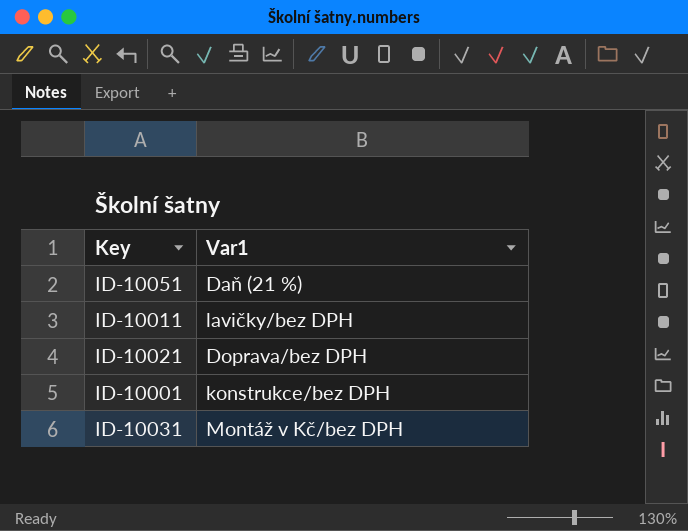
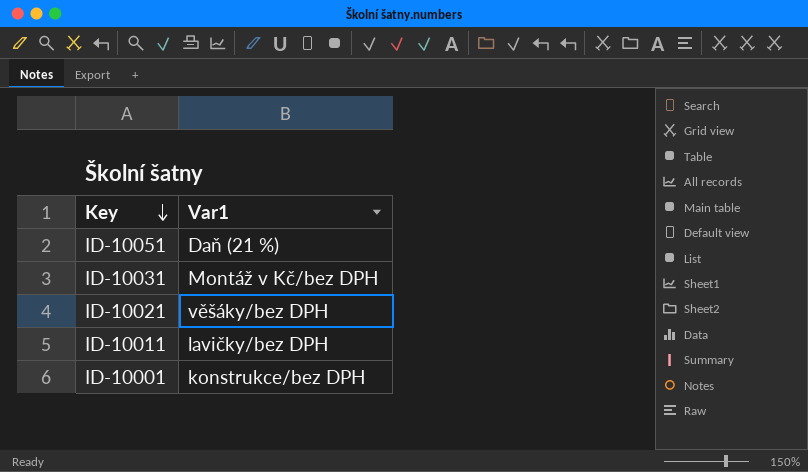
row order: none -> Key descending
ID-10021 | Var1: Doprava/bez DPH -> věšáky/bez DPH

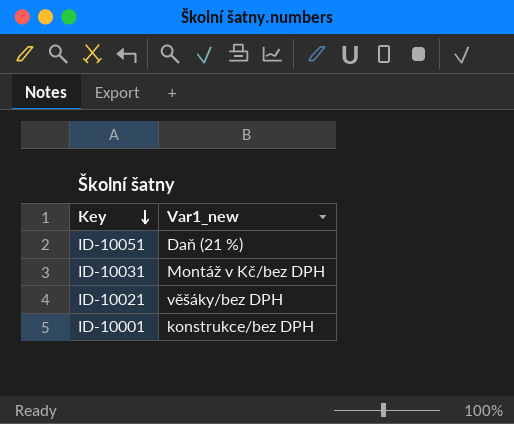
column name: Var1 -> Var1_new
row ID-10011: lavičky/bez DPH -> none

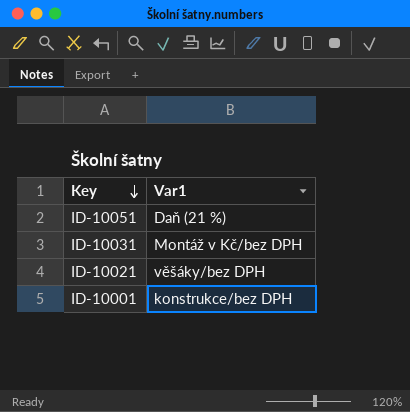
column name: Var1_new -> Var1

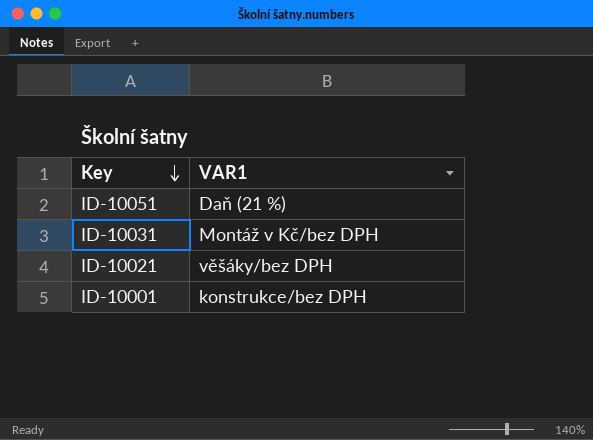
column name: Var1 -> VAR1

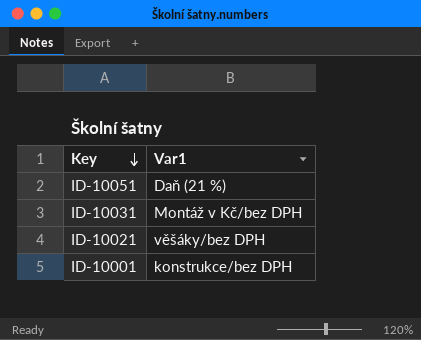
column name: VAR1 -> Var1

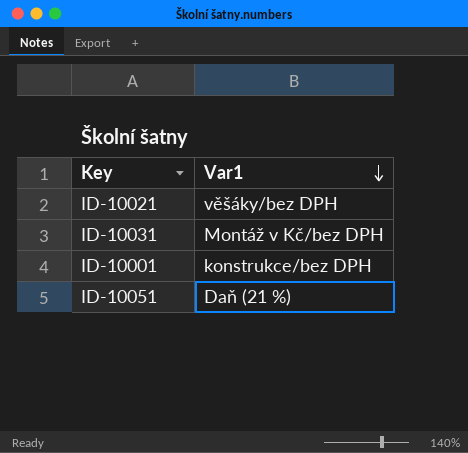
row order: Key descending -> Var1 descending

